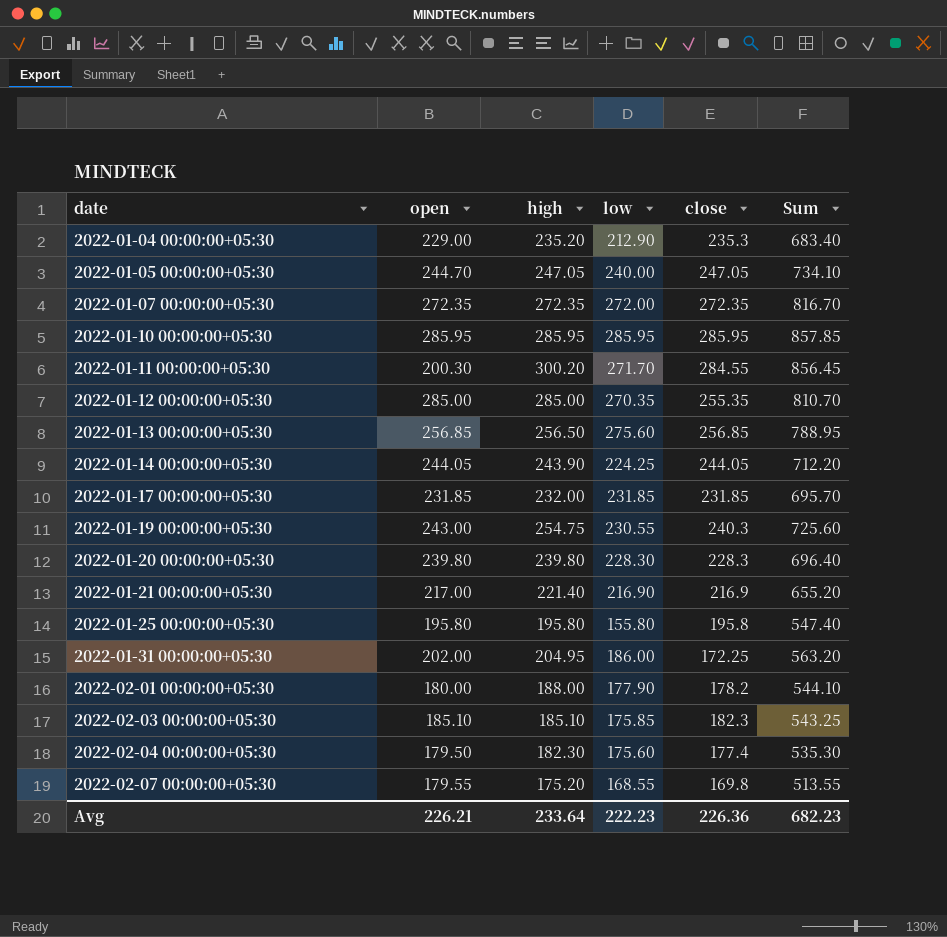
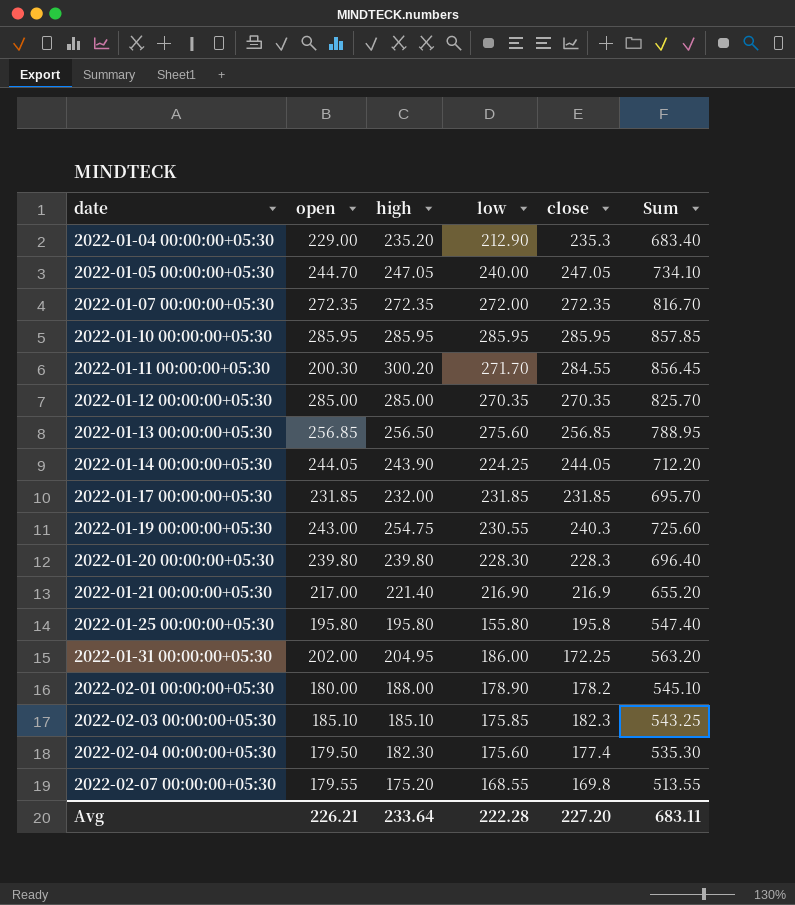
2022-01-12 00:00:00+05:30 | close: 255.35 -> 270.35
2022-01-12 00:00:00+05:30 | Sum: 810.70 -> 825.70
2022-02-01 00:00:00+05:30 | low: 177.90 -> 178.90
2022-02-01 00:00:00+05:30 | Sum: 544.10 -> 545.10
Avg | low: 222.23 -> 222.28
Avg | close: 226.36 -> 227.20
Avg | Sum: 682.23 -> 683.11

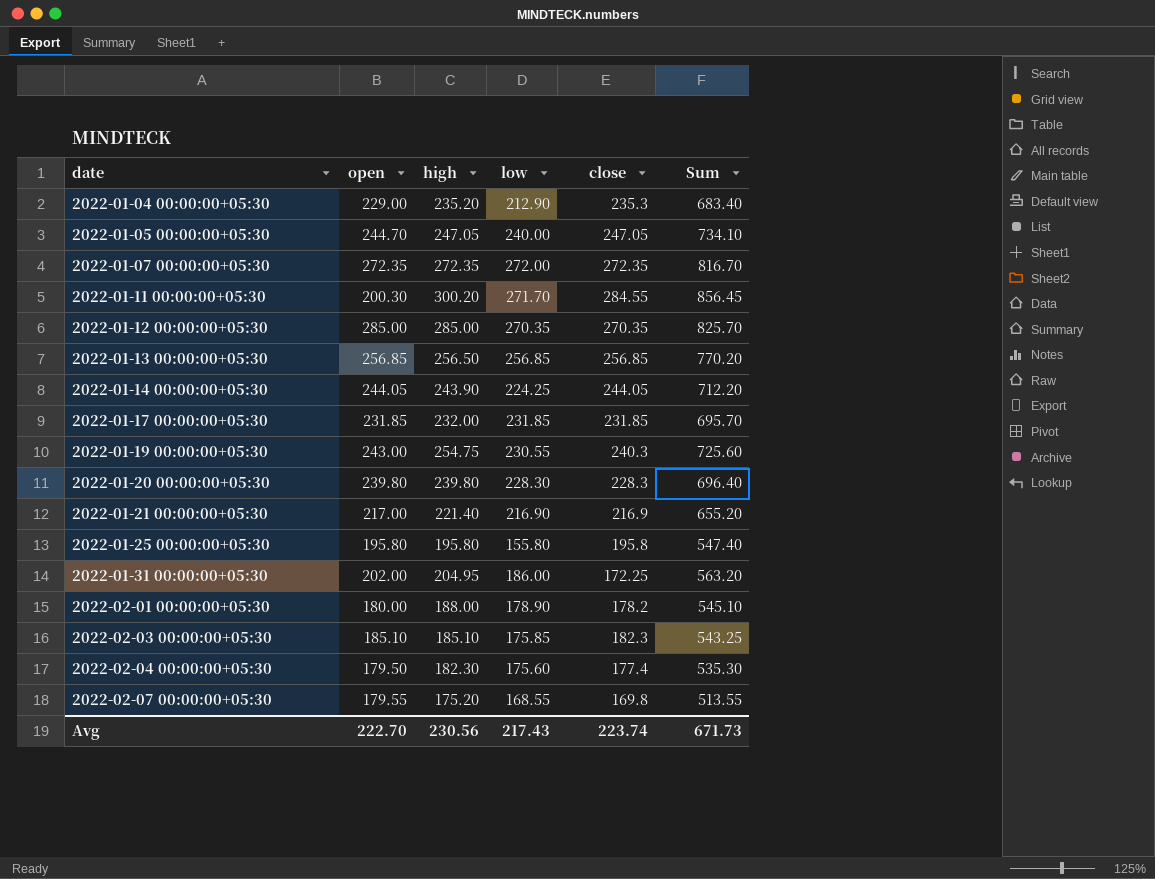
row 2022-01-10 00:00:00+05:30: 285.95 | 285.95 | 285.95 | 285.95 | 857.85 -> none
2022-01-13 00:00:00+05:30 | low: 275.60 -> 256.85
2022-01-13 00:00:00+05:30 | Sum: 788.95 -> 770.20
Avg | open: 226.21 -> 222.70
Avg | high: 233.64 -> 230.56
Avg | low: 222.28 -> 217.43
Avg | close: 227.20 -> 223.74
Avg | Sum: 683.11 -> 671.73

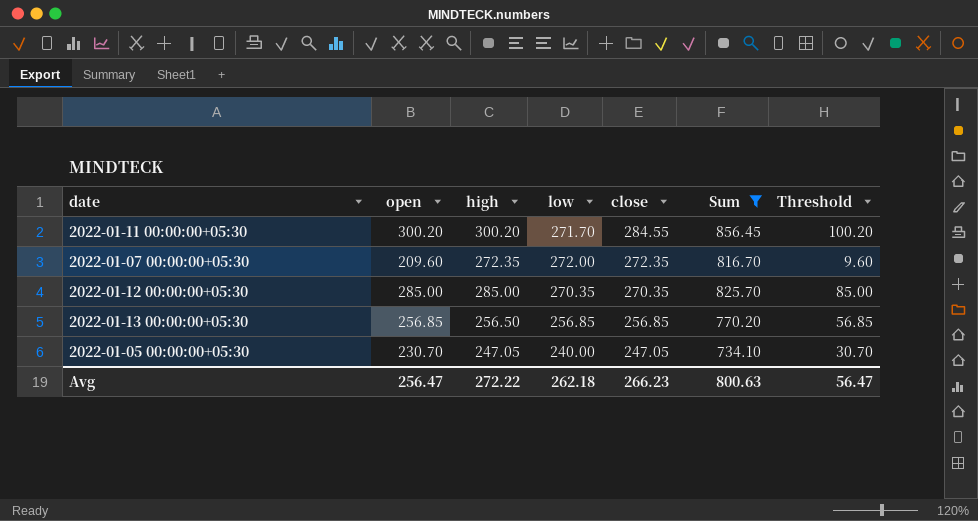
filter: none -> Sum >= 734.10
row order: date ascending -> close descending
column Threshold | formula: none -> [open] - 200
2022-01-11 00:00:00+05:30 | open: 200.30 -> 300.20
2022-01-07 00:00:00+05:30 | open: 272.35 -> 209.60
2022-01-05 00:00:00+05:30 | open: 244.70 -> 230.70
Avg | open: 222.70 -> 256.47
Avg | high: 230.56 -> 272.22
Avg | low: 217.43 -> 262.18
Avg | close: 223.74 -> 266.23
Avg | Sum: 671.73 -> 800.63

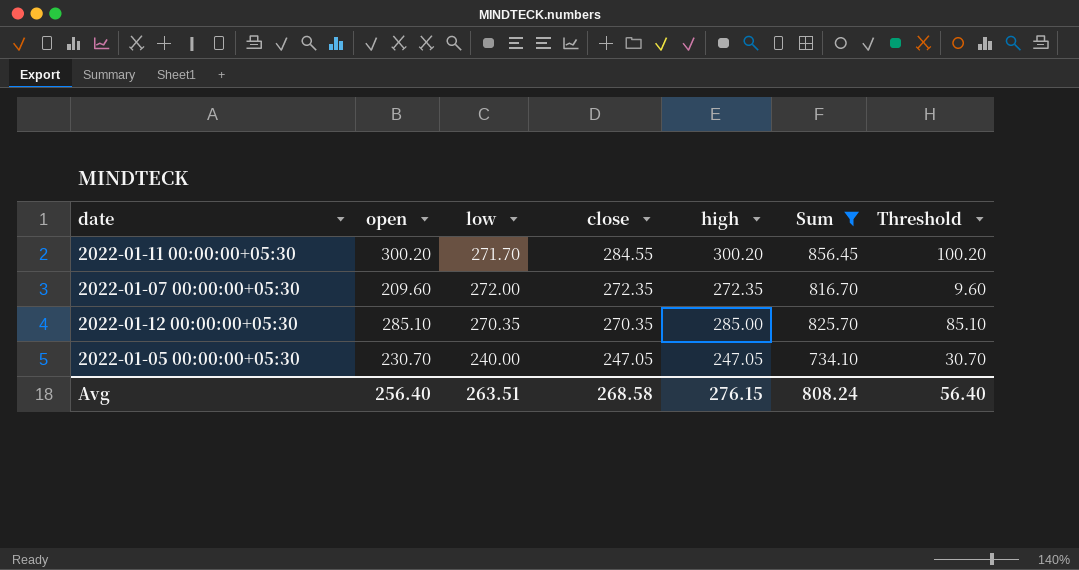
column high | position: 3 -> 5
row 2022-01-13 00:00:00+05:30: 256.85 | 256.50 | 256.85 | 256.85 | 770.20 | 56.85 -> none
2022-01-12 00:00:00+05:30 | open: 285.00 -> 285.10
2022-01-12 00:00:00+05:30 | Threshold: 85.00 -> 85.10
Avg | open: 256.47 -> 256.40
Avg | low: 262.18 -> 263.51
Avg | close: 266.23 -> 268.58
Avg | high: 272.22 -> 276.15
Avg | Sum: 800.63 -> 808.24
Avg | Threshold: 56.47 -> 56.40

